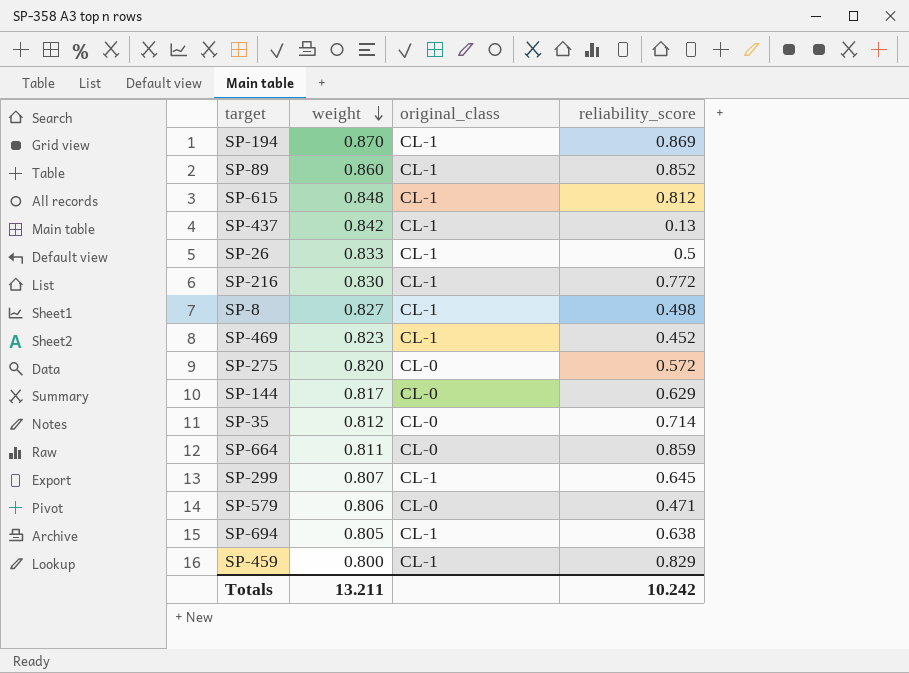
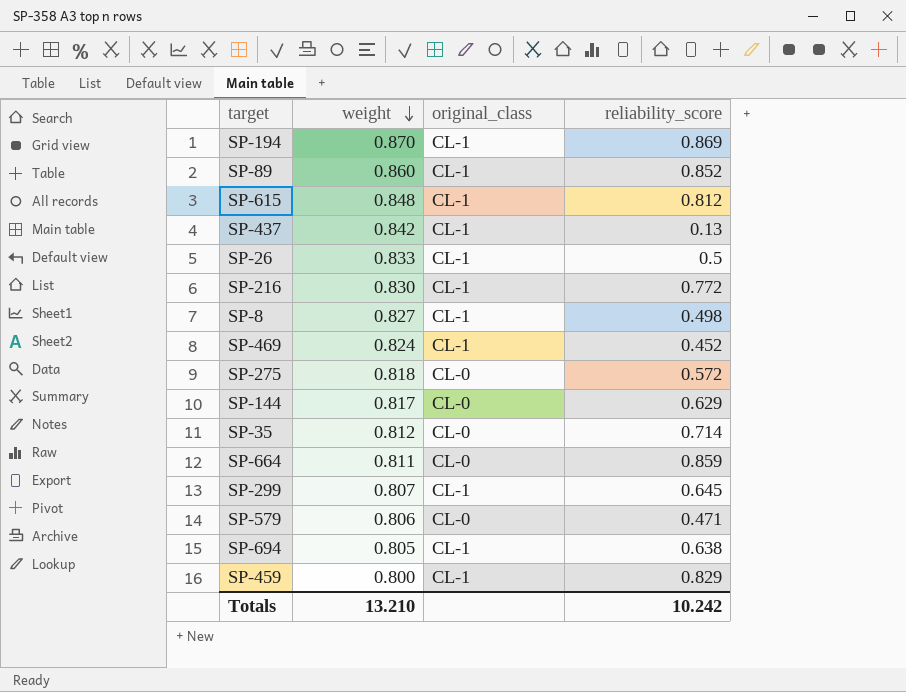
SP-469 | weight: 0.823 -> 0.824
SP-275 | weight: 0.820 -> 0.818
Totals | weight: 13.211 -> 13.210

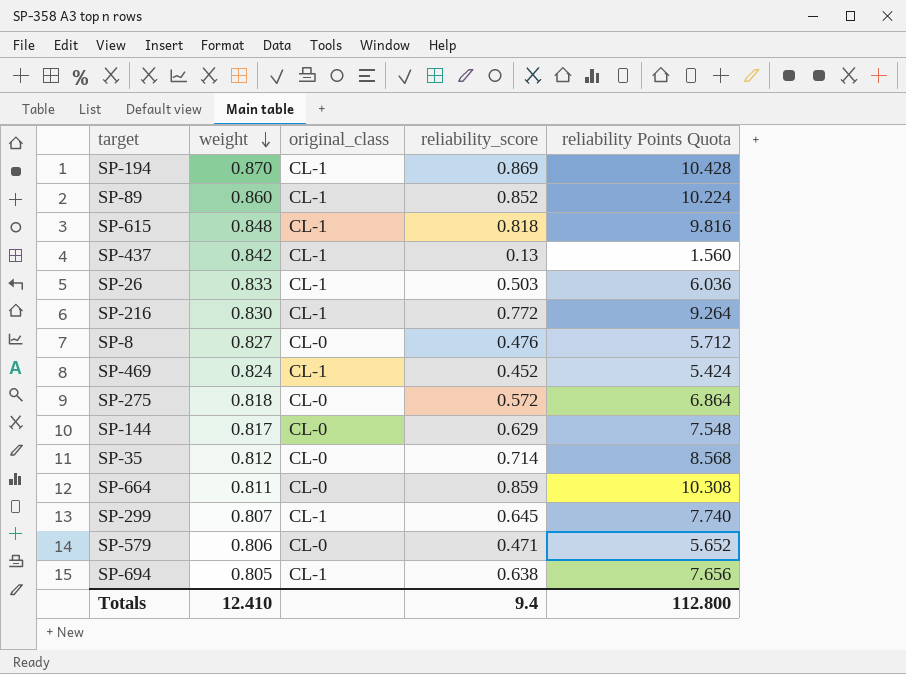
column reliability Points Quota | formula: none -> [reliability_score] * 12
row SP-459: 0.800 | CL-1 | 0.829 -> none
SP-615 | reliability_score: 0.812 -> 0.818
SP-26 | reliability_score: 0.5 -> 0.503
SP-8 | original_class: CL-1 -> CL-0
SP-8 | reliability_score: 0.498 -> 0.476
Totals | weight: 13.210 -> 12.410
Totals | reliability_score: 10.242 -> 9.4

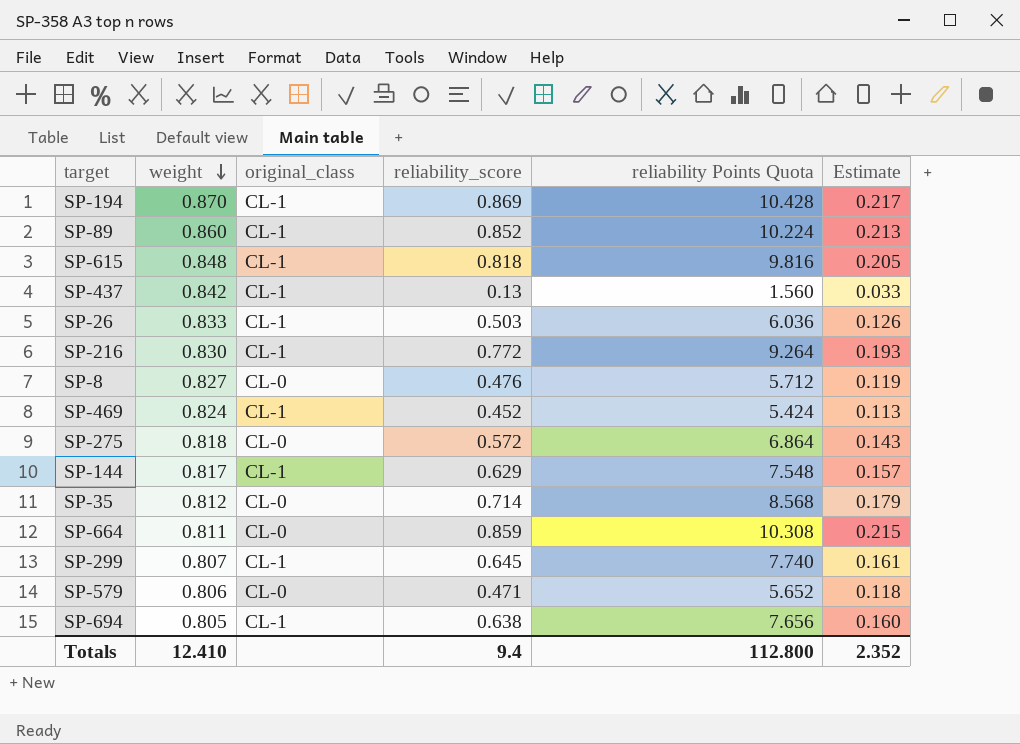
column Estimate | formula: none -> [reliability_score] * 0.25
SP-144 | original_class: CL-0 -> CL-1

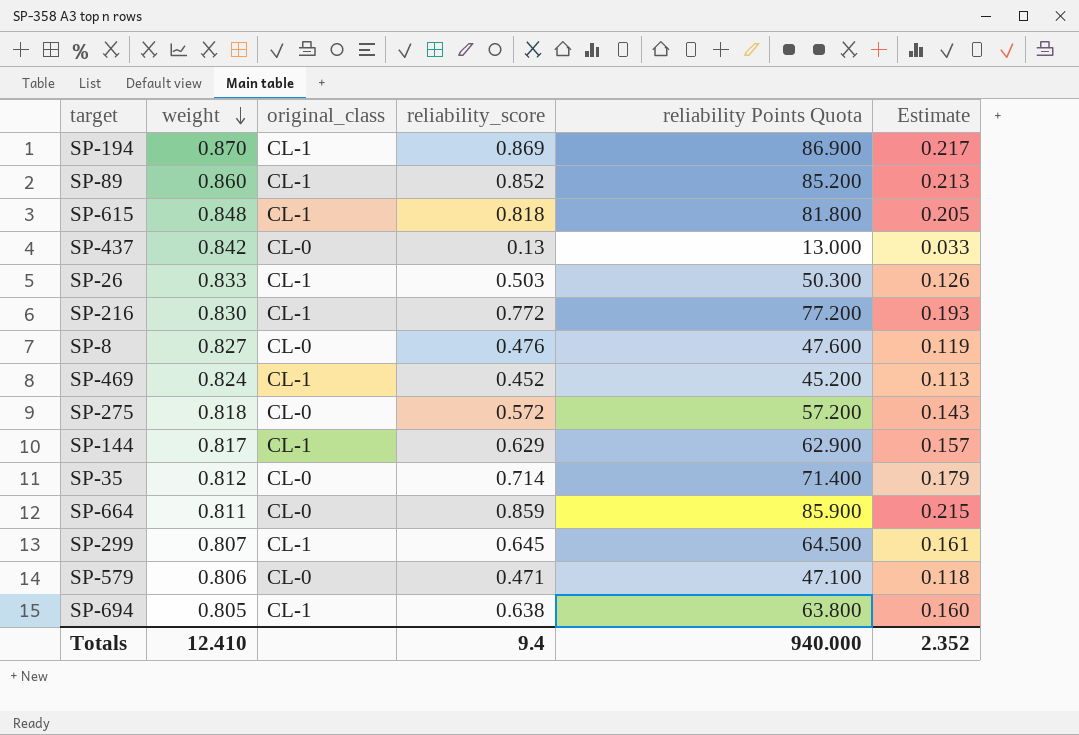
column reliability Points Quota | formula: [reliability_score] * 12 -> [reliability_score] * 100
SP-437 | original_class: CL-1 -> CL-0
Totals | reliability Points Quota: 112.800 -> 940.000

